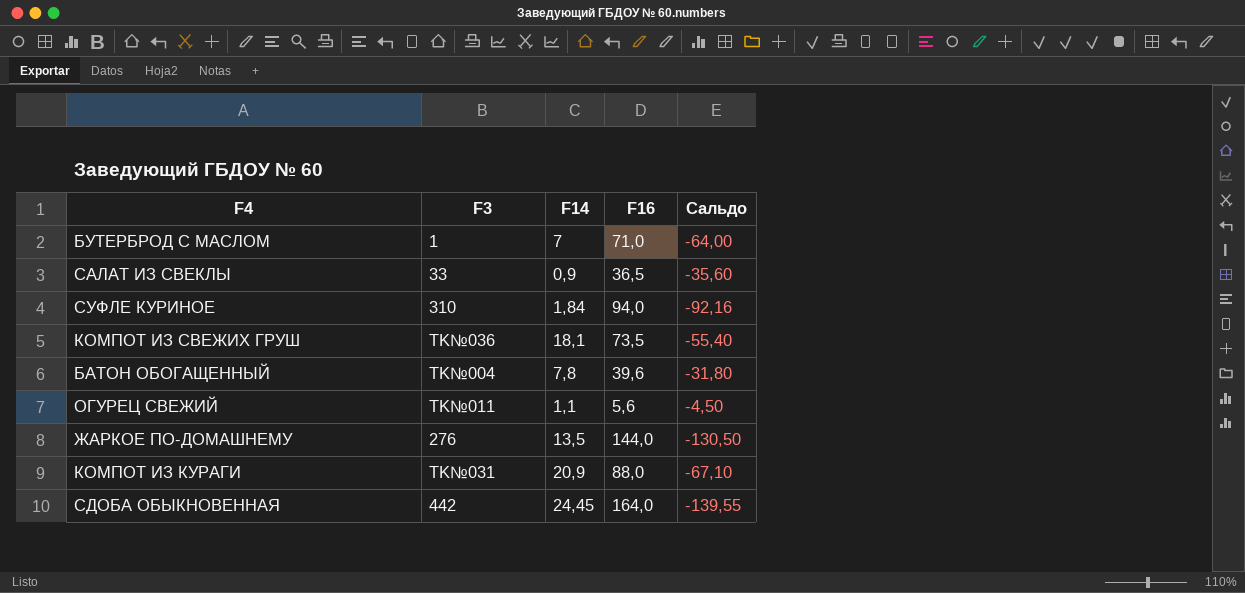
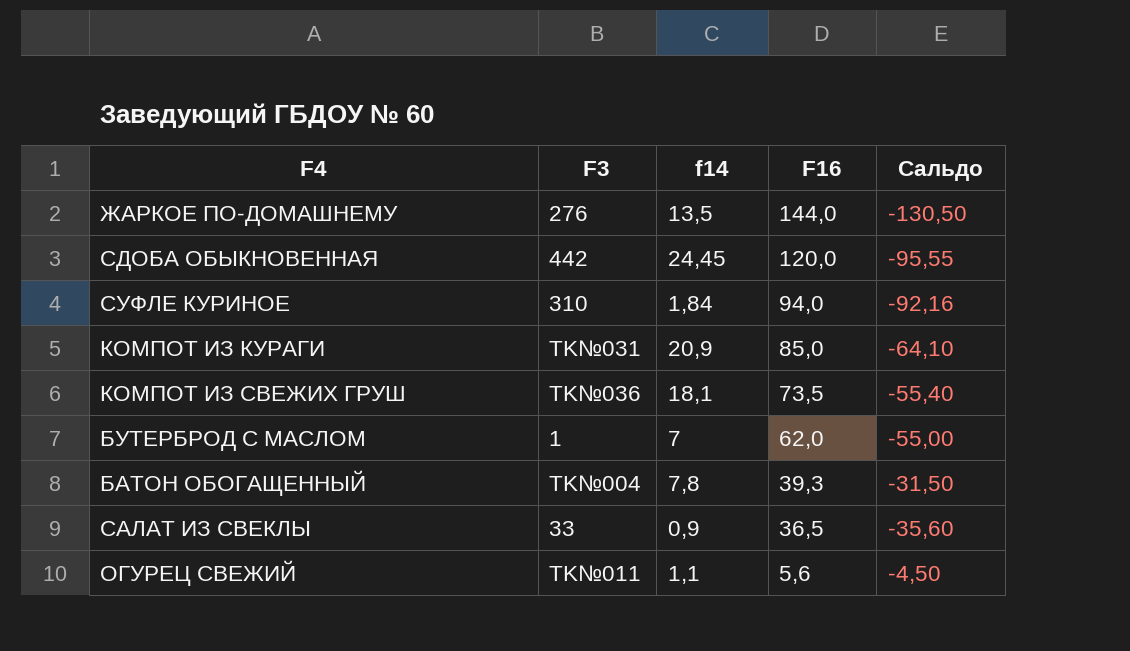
row order: none -> F16 descending
column name: F14 -> f14
СДОБА ОБЫКНОВЕННАЯ | F16: 164,0 -> 120,0
СДОБА ОБЫКНОВЕННАЯ | Сальдо: -139,55 -> -95,55
КОМПОТ ИЗ КУРАГИ | F16: 88,0 -> 85,0
КОМПОТ ИЗ КУРАГИ | Сальдо: -67,10 -> -64,10
БУТЕРБРОД С МАСЛОМ | F16: 71,0 -> 62,0
БУТЕРБРОД С МАСЛОМ | Сальдо: -64,00 -> -55,00
БАТОН ОБОГАЩЕННЫЙ | F16: 39,6 -> 39,3
БАТОН ОБОГАЩЕННЫЙ | Сальдо: -31,80 -> -31,50

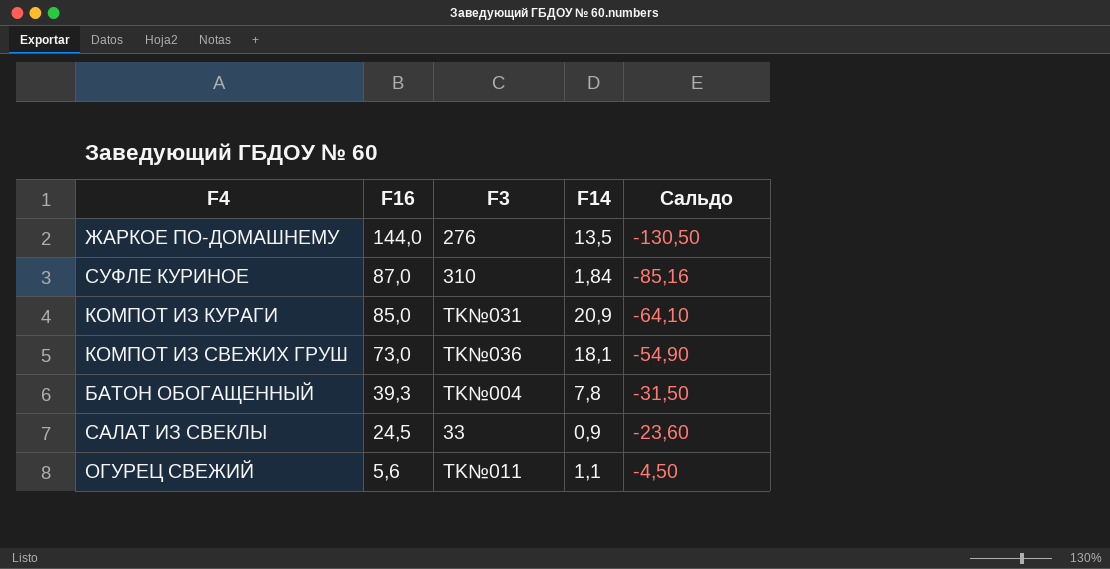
column F16 | position: 4 -> 2
column name: f14 -> F14
row СДОБА ОБЫКНОВЕННАЯ: 442 | 24,45 | 120,0 | -95,55 -> none
row БУТЕРБРОД С МАСЛОМ: 1 | 7 | 62,0 | -55,00 -> none
СУФЛЕ КУРИНОЕ | F16: 94,0 -> 87,0
СУФЛЕ КУРИНОЕ | Сальдо: -92,16 -> -85,16
КОМПОТ ИЗ СВЕЖИХ ГРУШ | F16: 73,5 -> 73,0
КОМПОТ ИЗ СВЕЖИХ ГРУШ | Сальдо: -55,40 -> -54,90
САЛАТ ИЗ СВЕКЛЫ | F16: 36,5 -> 24,5
САЛАТ ИЗ СВЕКЛЫ | Сальдо: -35,60 -> -23,60

